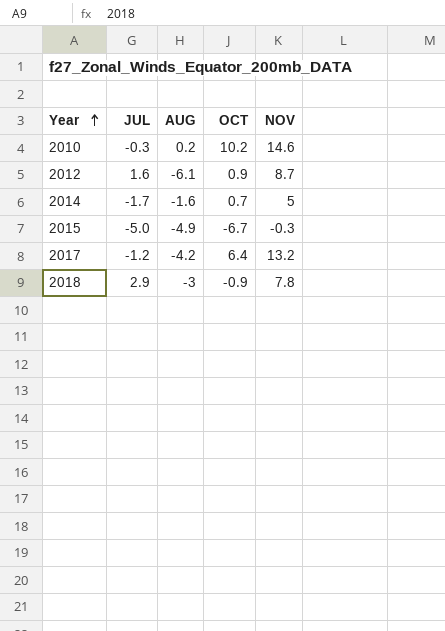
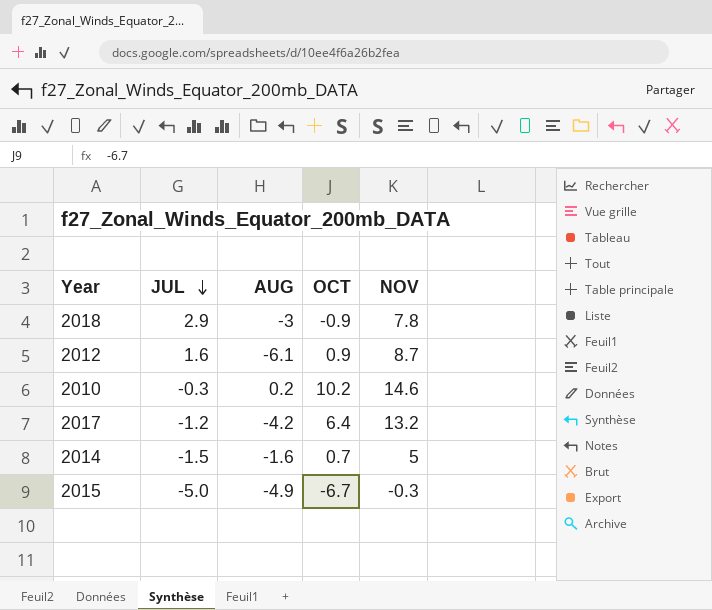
row order: Year ascending -> JUL descending
2014 | JUL: -1.7 -> -1.5

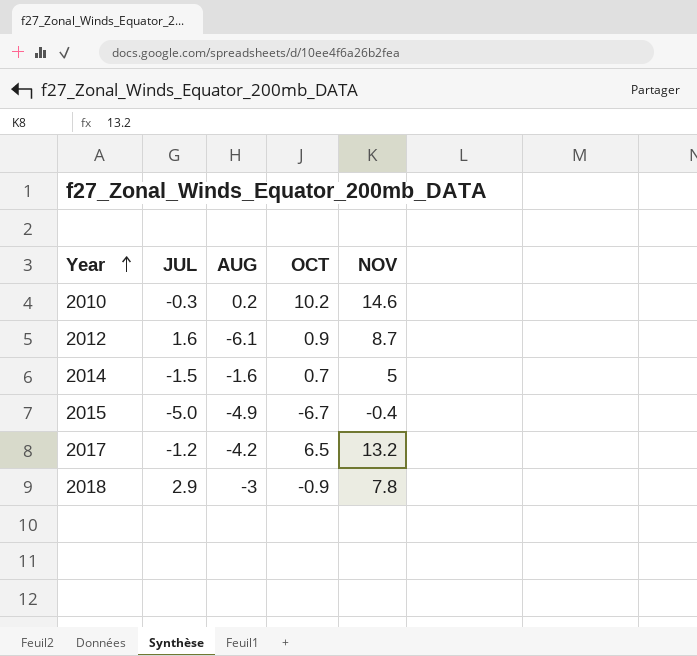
row order: JUL descending -> Year ascending
2015 | NOV: -0.3 -> -0.4
2017 | OCT: 6.4 -> 6.5

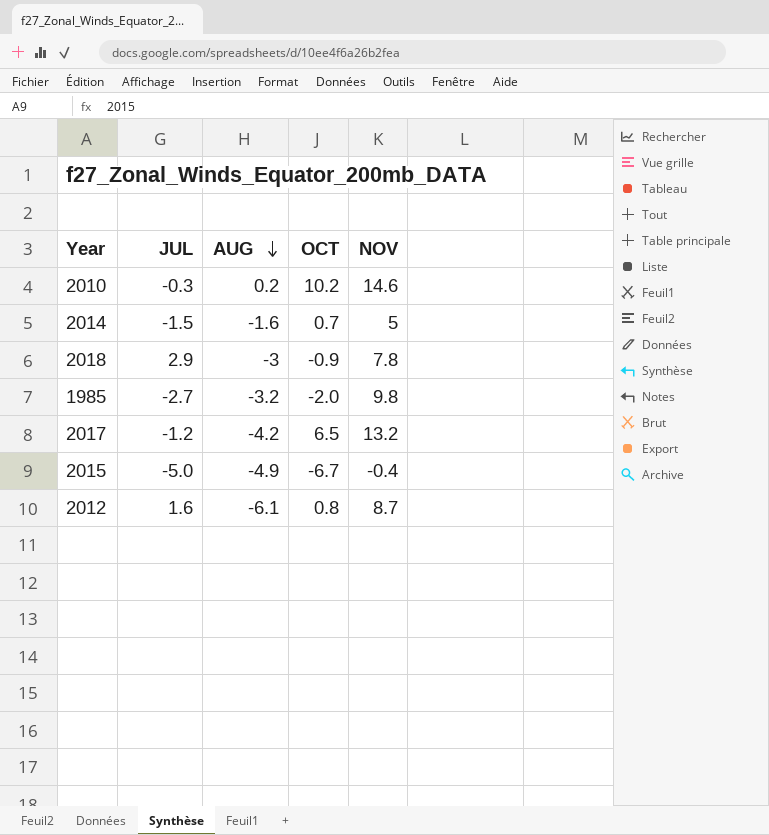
row order: Year ascending -> AUG descending
row 1985: none -> -2.7 | -3.2 | -2.0 | 9.8
2012 | OCT: 0.9 -> 0.8

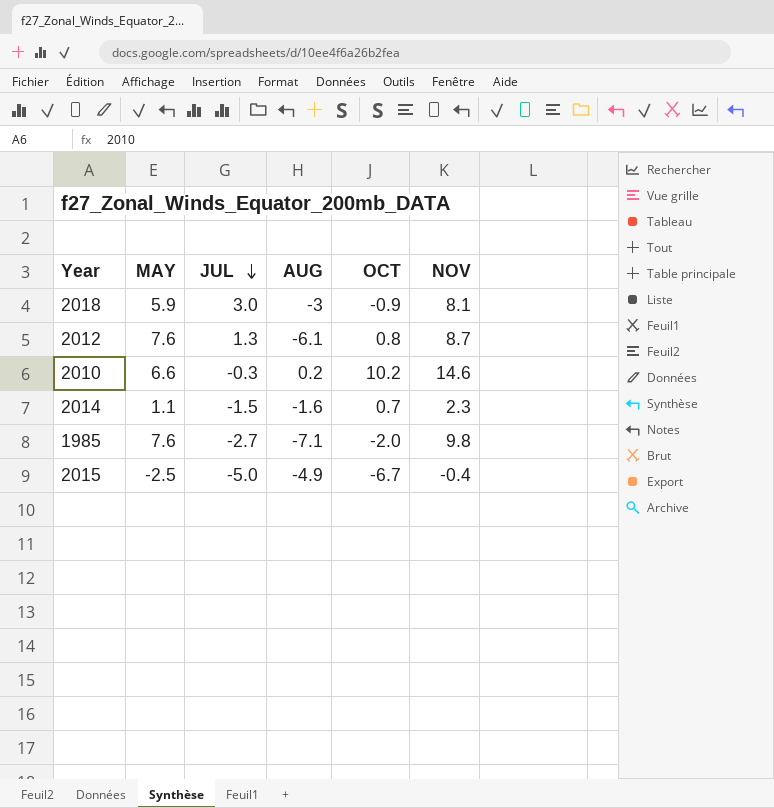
row order: AUG descending -> JUL descending
column MAY | position: none -> 2
row 2017: -1.2 | -4.2 | 6.5 | 13.2 -> none
2018 | JUL: 2.9 -> 3.0
2018 | NOV: 7.8 -> 8.1
2012 | JUL: 1.6 -> 1.3
2014 | NOV: 5 -> 2.3
1985 | AUG: -3.2 -> -7.1

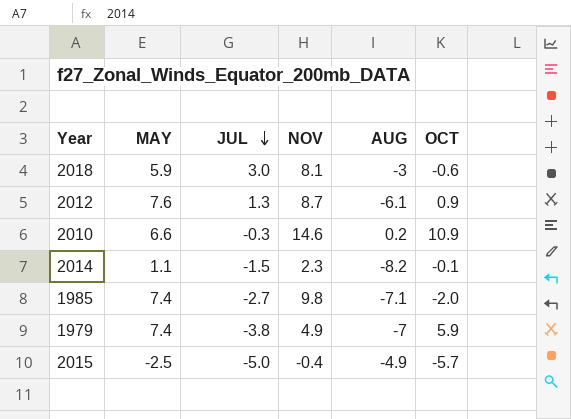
column NOV | position: 6 -> 4
2018 | OCT: -0.9 -> -0.6
2012 | OCT: 0.8 -> 0.9
2010 | OCT: 10.2 -> 10.9
2014 | AUG: -1.6 -> -8.2
2014 | OCT: 0.7 -> -0.1
1985 | MAY: 7.6 -> 7.4
row 1979: none -> 7.4 | -3.8 | 4.9 | -7 | 5.9
2015 | OCT: -6.7 -> -5.7

